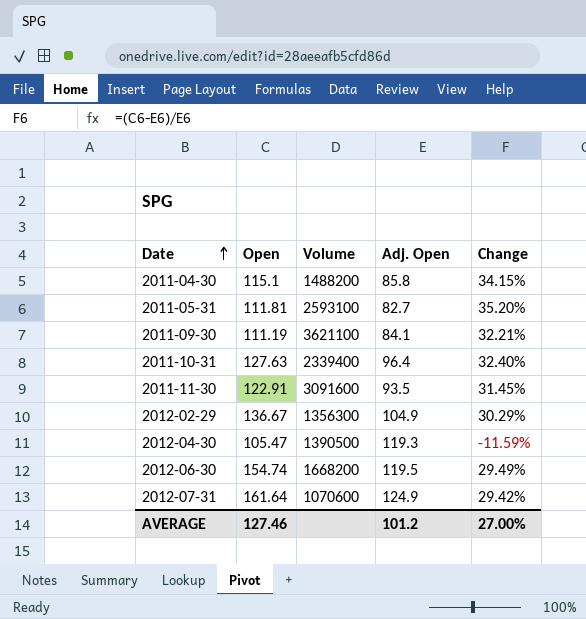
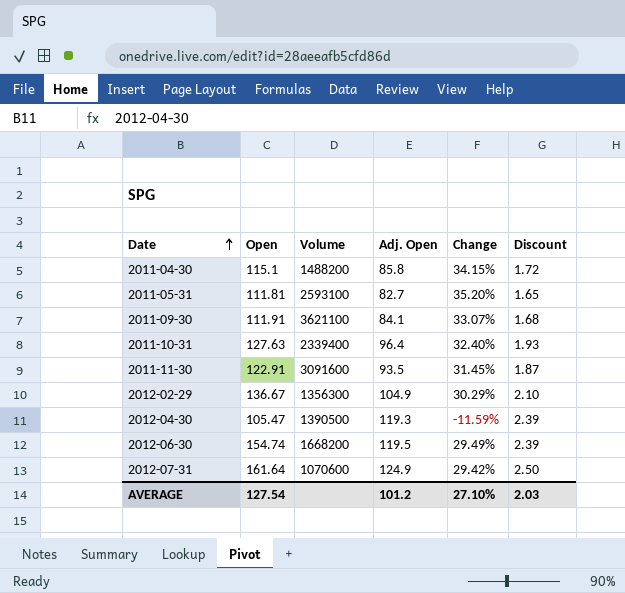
column Discount | formula: none -> [Adj. Open] * 0.02
2011-09-30 | Open: 111.19 -> 111.91
2011-09-30 | Change: 32.21% -> 33.07%
AVERAGE | Open: 127.46 -> 127.54
AVERAGE | Change: 27.00% -> 27.10%

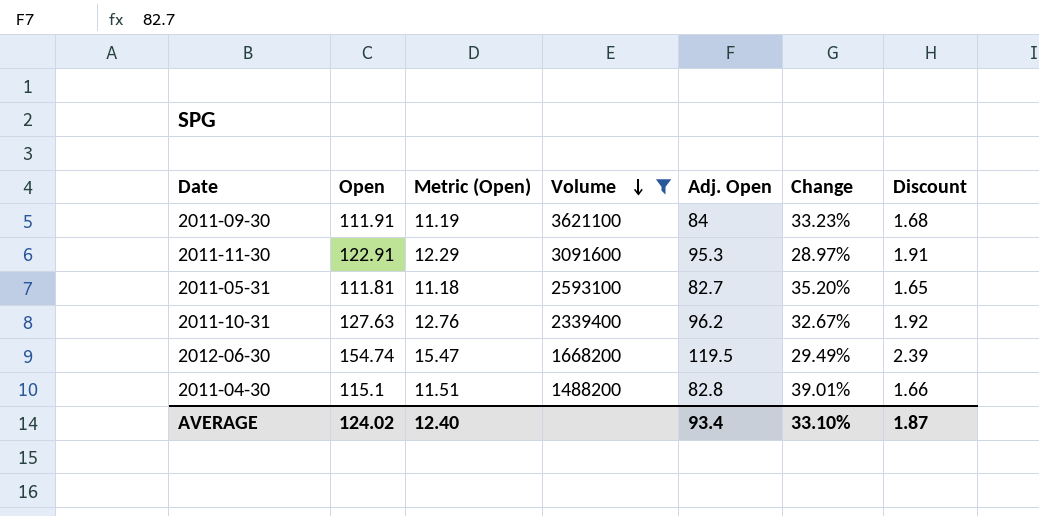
filter: none -> Volume >= 1488200
row order: Date ascending -> Volume descending
column Metric (Open) | formula: none -> [Open] * 0.1
2011-09-30 | Adj. Open: 84.1 -> 84
2011-09-30 | Change: 33.07% -> 33.23%
2011-11-30 | Adj. Open: 93.5 -> 95.3
2011-11-30 | Change: 31.45% -> 28.97%
2011-11-30 | Discount: 1.87 -> 1.91
2011-10-31 | Adj. Open: 96.4 -> 96.2
2011-10-31 | Change: 32.40% -> 32.67%
2011-10-31 | Discount: 1.93 -> 1.92
2011-04-30 | Adj. Open: 85.8 -> 82.8
2011-04-30 | Change: 34.15% -> 39.01%
2011-04-30 | Discount: 1.72 -> 1.66
AVERAGE | Open: 127.54 -> 124.02
AVERAGE | Adj. Open: 101.2 -> 93.4
AVERAGE | Change: 27.10% -> 33.10%
AVERAGE | Discount: 2.03 -> 1.87

